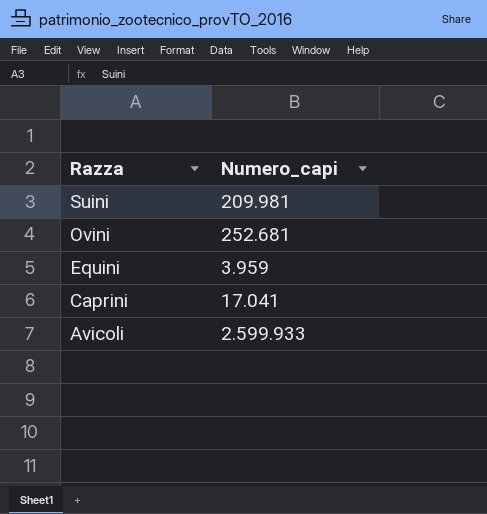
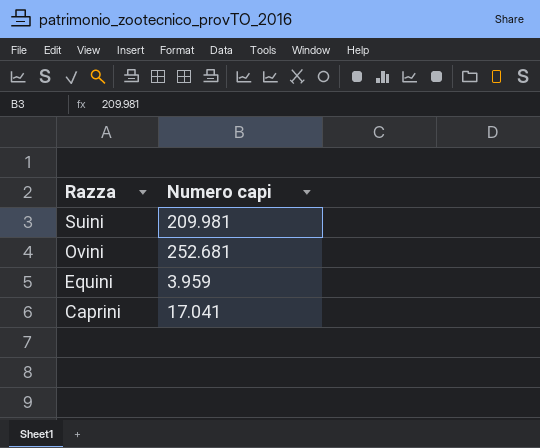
column name: Numero_capi -> Numero capi
row Avicoli: 2.599.933 -> none

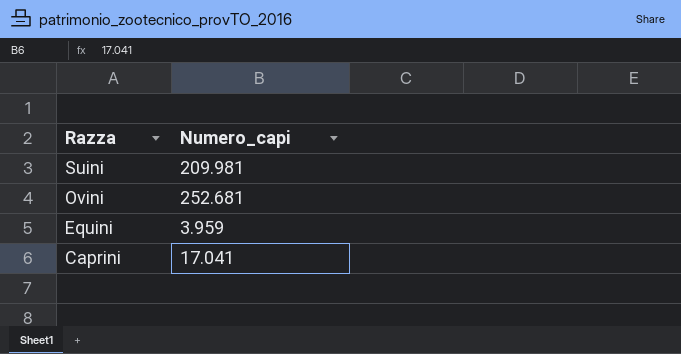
column name: Numero capi -> Numero_capi

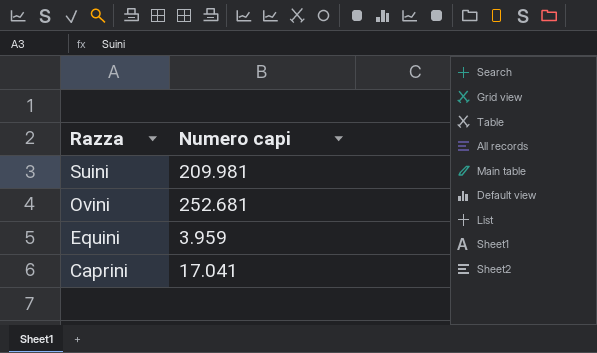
column name: Numero_capi -> Numero capi

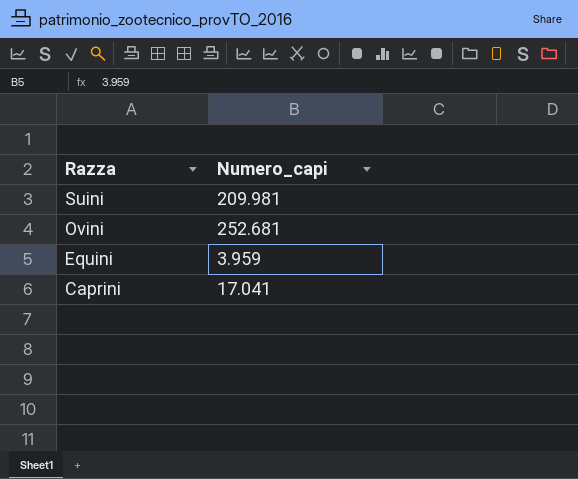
column name: Numero capi -> Numero_capi

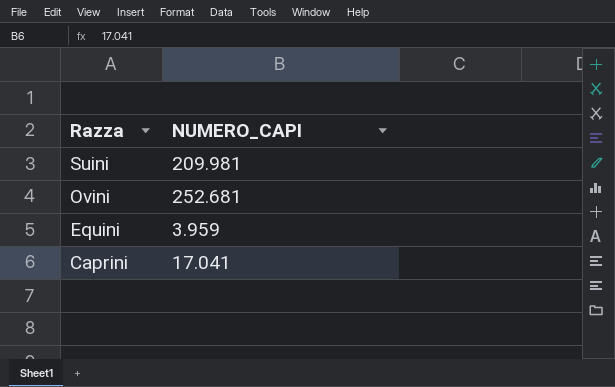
column name: Numero_capi -> NUMERO_CAPI

